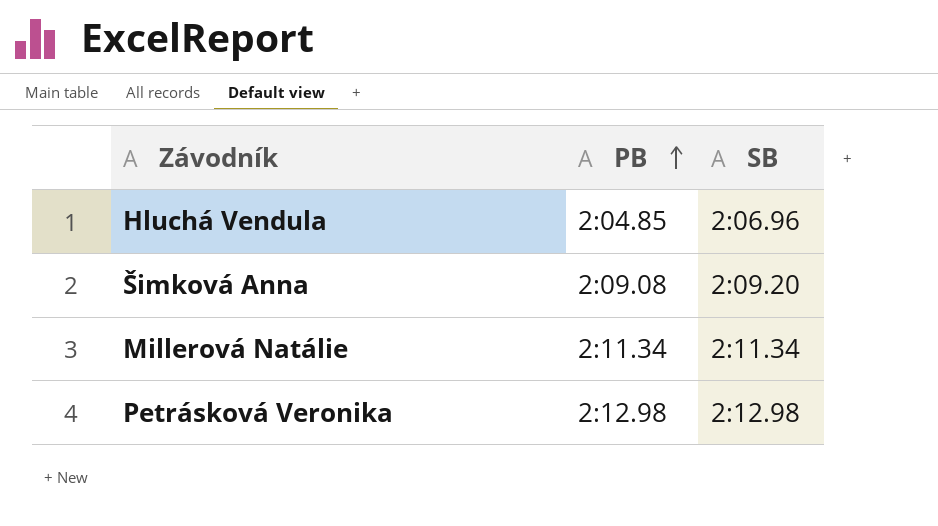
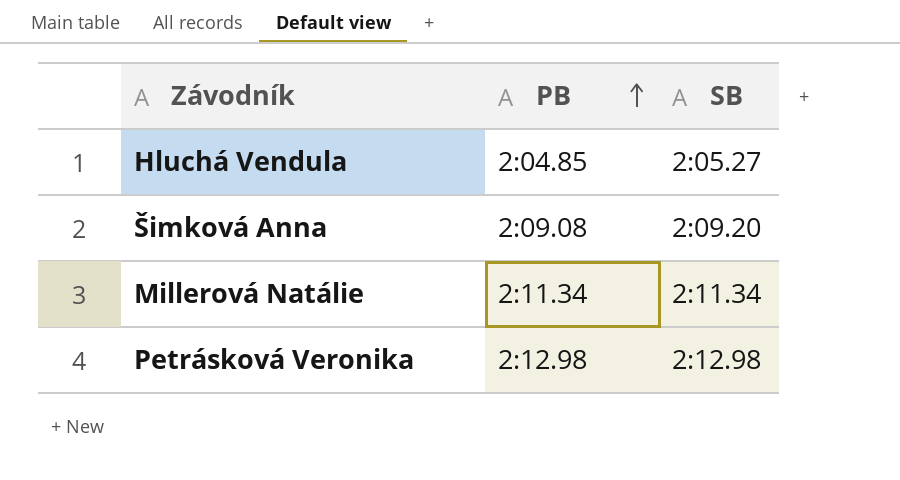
Hluchá Vendula | SB: 2:06.96 -> 2:05.27

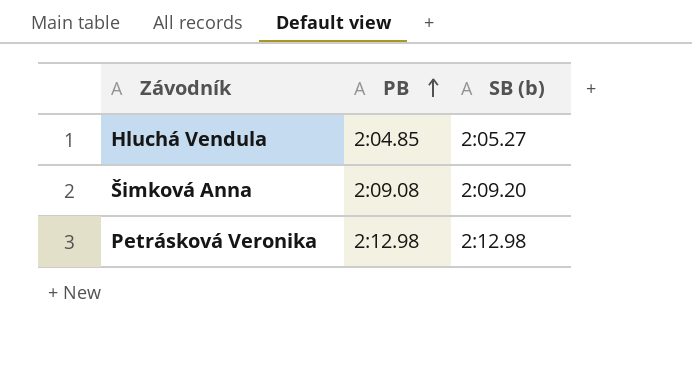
column name: SB -> SB (b)
row Millerová Natálie: 2:11.34 | 2:11.34 -> none

